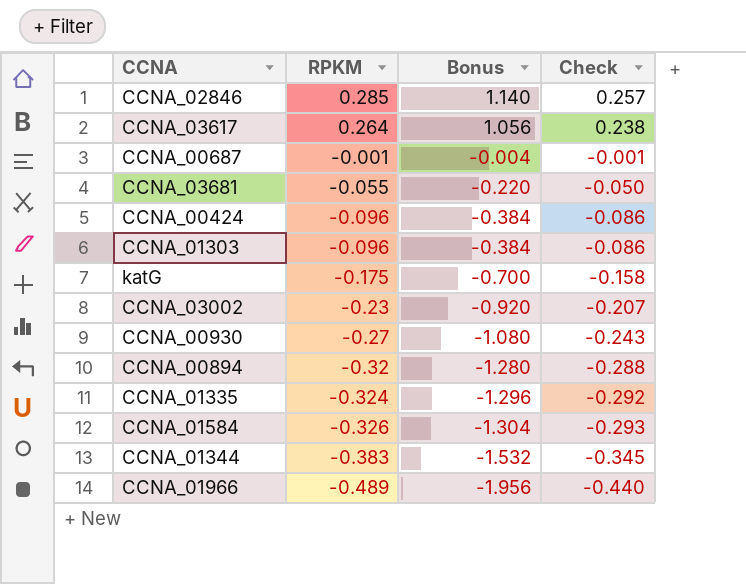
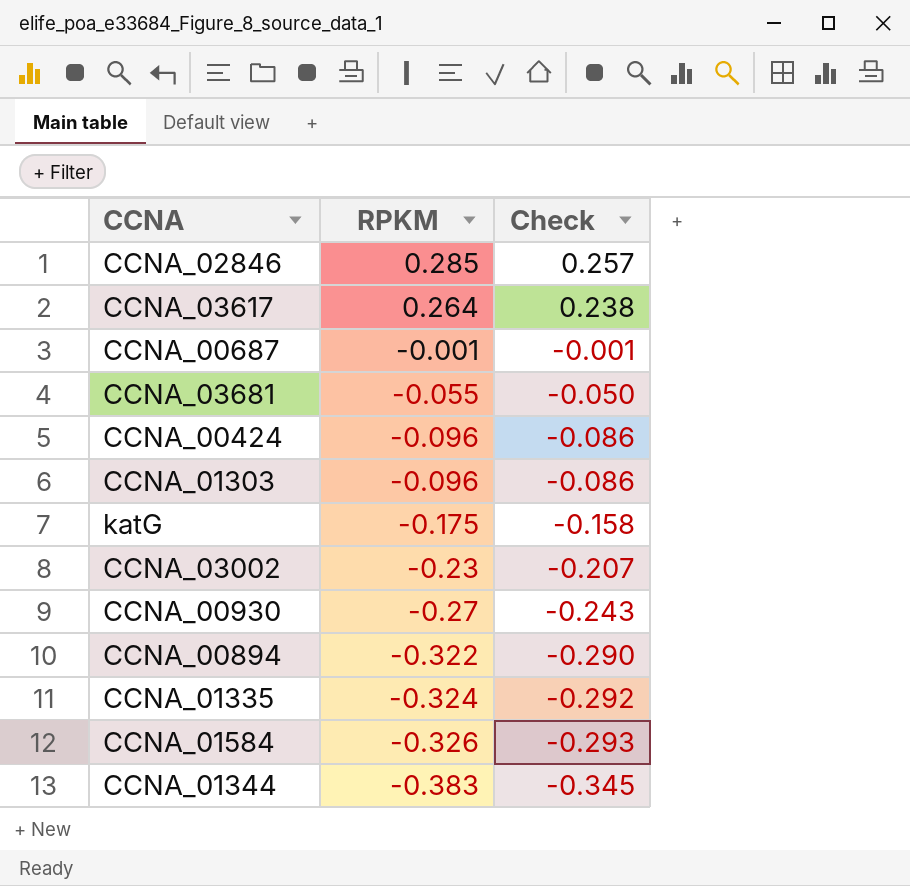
column Bonus | formula: [RPKM] * 4 -> none
row CCNA_01966: -0.489 | -1.956 | -0.440 -> none
CCNA_00894 | RPKM: -0.32 -> -0.322
CCNA_00894 | Check: -0.288 -> -0.290

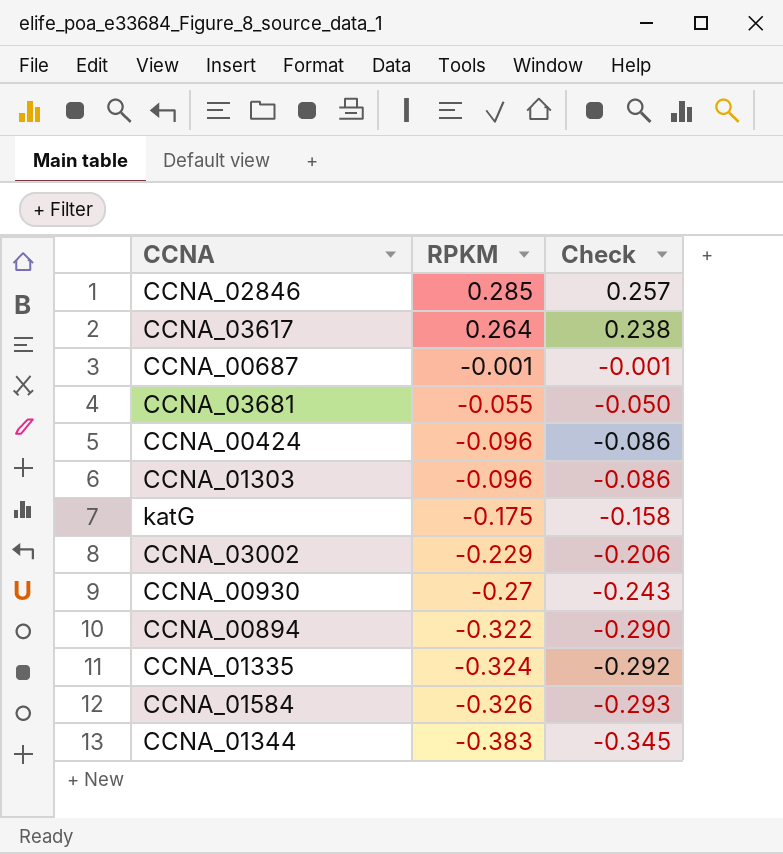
CCNA_03002 | RPKM: -0.23 -> -0.229
CCNA_03002 | Check: -0.207 -> -0.206

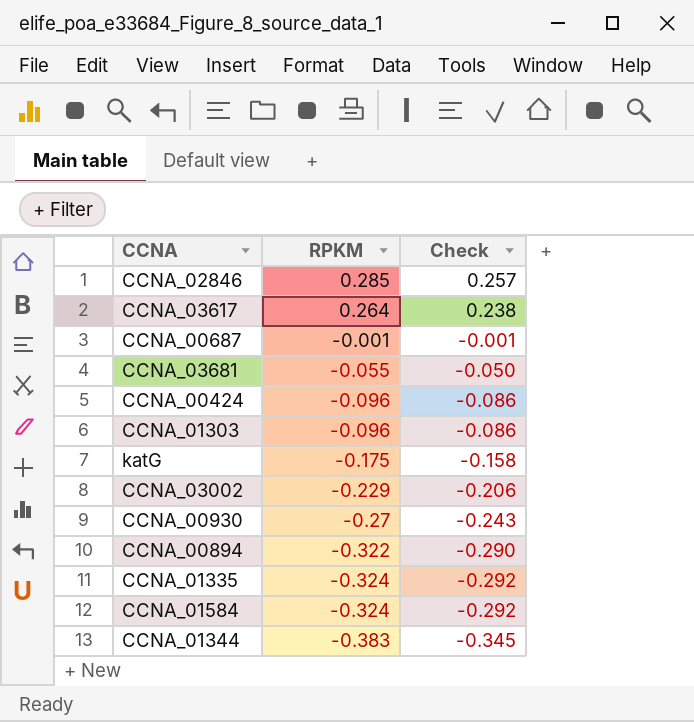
CCNA_01584 | RPKM: -0.326 -> -0.324
CCNA_01584 | Check: -0.293 -> -0.292

